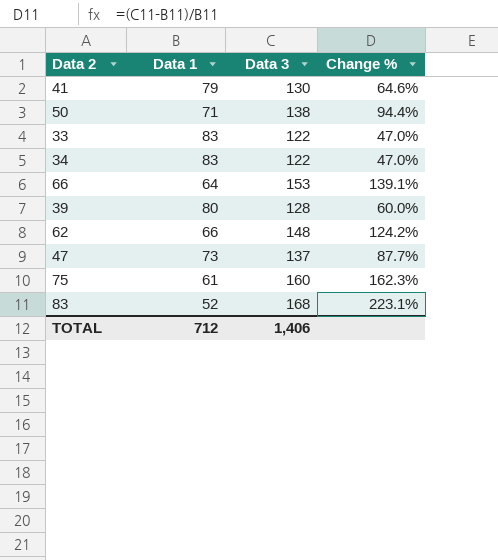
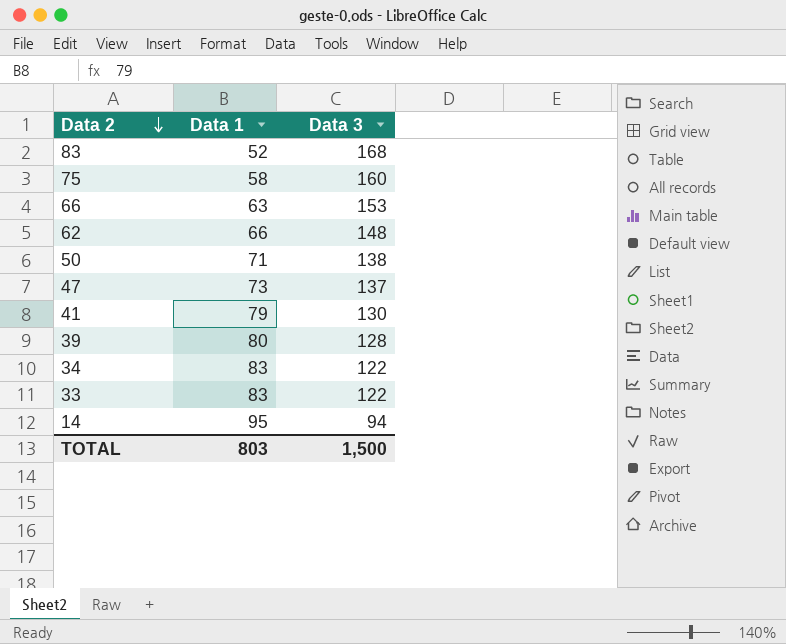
row order: none -> Data 2 descending
column Change % | formula: ([Data 3] - [Data 1]) / [Data 1] -> none
75 | Data 1: 61 -> 58
66 | Data 1: 64 -> 63
row 14: none -> 95 | 94
TOTAL | Data 1: 712 -> 803
TOTAL | Data 3: 1,406 -> 1,500

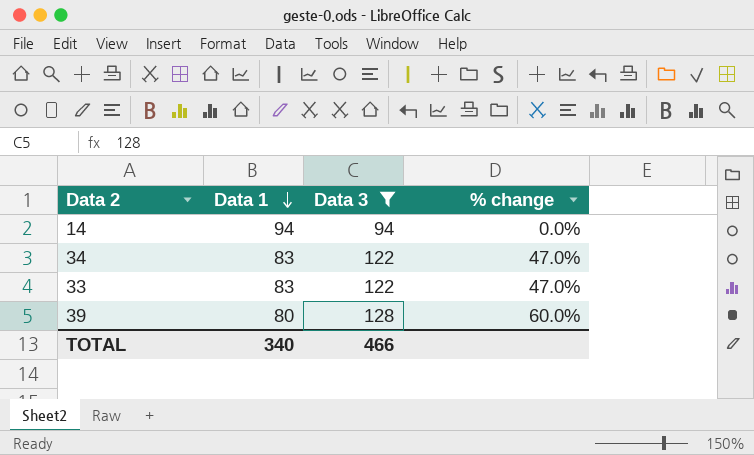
filter: none -> Data 3 <= 128
row order: Data 2 descending -> Data 1 descending
column % change | formula: none -> ([Data 3] - [Data 1]) / [Data 1]
14 | Data 1: 95 -> 94
TOTAL | Data 1: 803 -> 340
TOTAL | Data 3: 1,500 -> 466

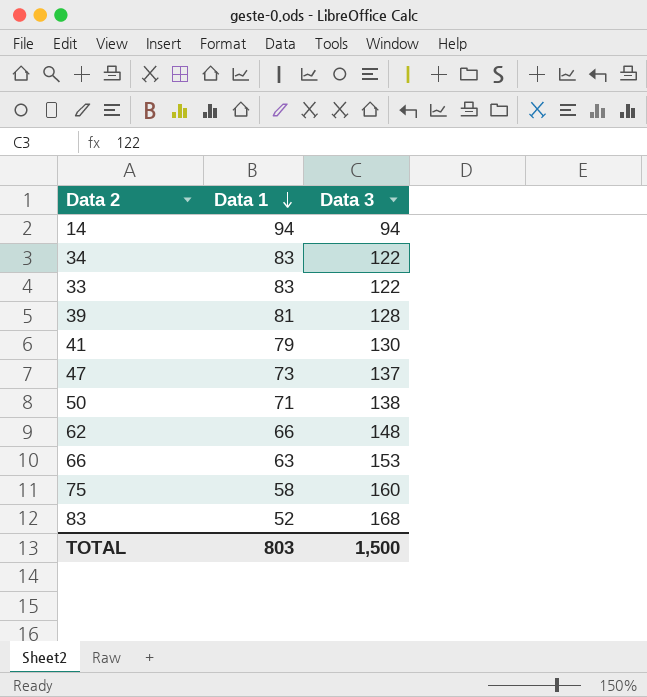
filter: Data 3 <= 128 -> none
column % change | formula: ([Data 3] - [Data 1]) / [Data 1] -> none
39 | Data 1: 80 -> 81
TOTAL | Data 1: 340 -> 803
TOTAL | Data 3: 466 -> 1,500

